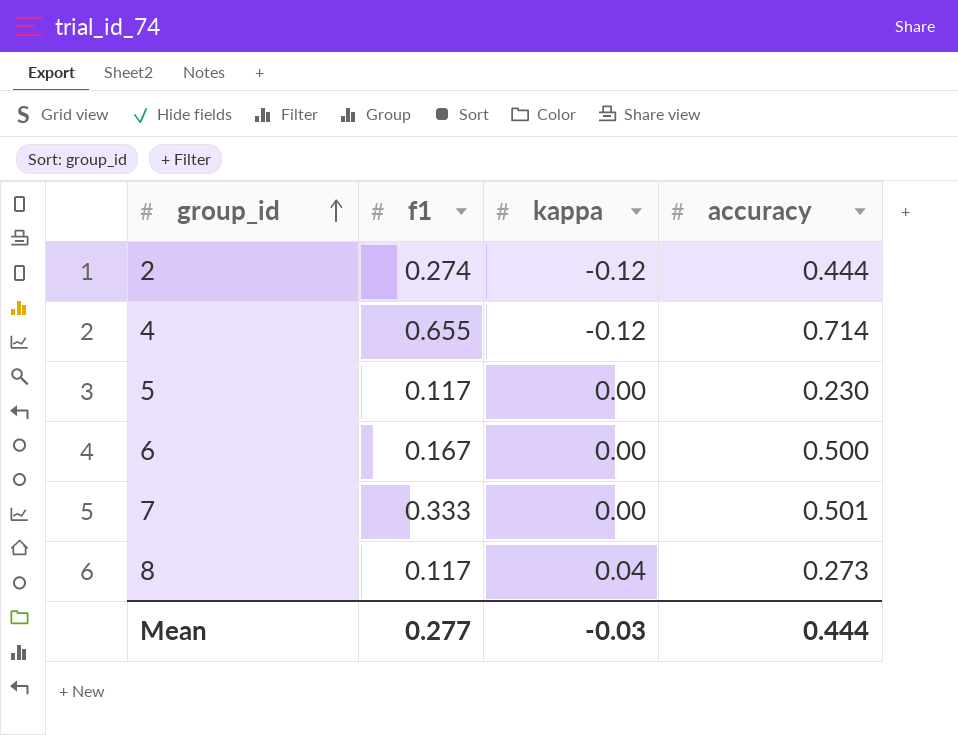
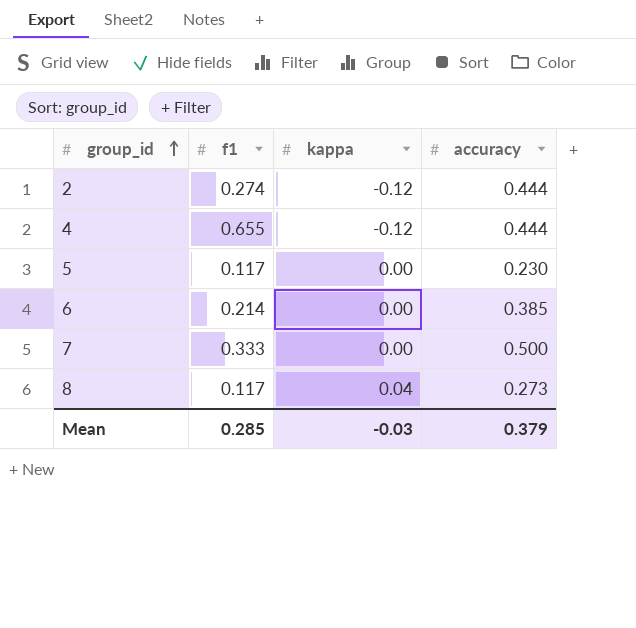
4 | accuracy: 0.714 -> 0.444
6 | f1: 0.167 -> 0.214
6 | accuracy: 0.500 -> 0.385
7 | accuracy: 0.501 -> 0.500
Mean | f1: 0.277 -> 0.285
Mean | accuracy: 0.444 -> 0.379

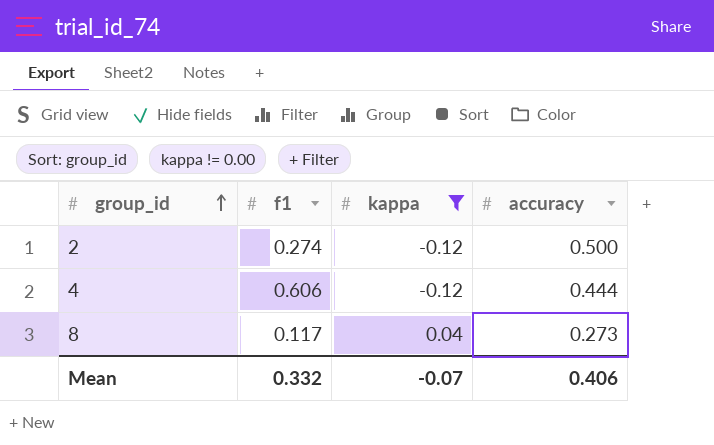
filter: none -> kappa != 0.00
2 | accuracy: 0.444 -> 0.500
4 | f1: 0.655 -> 0.606
Mean | f1: 0.285 -> 0.332
Mean | kappa: -0.03 -> -0.07
Mean | accuracy: 0.379 -> 0.406

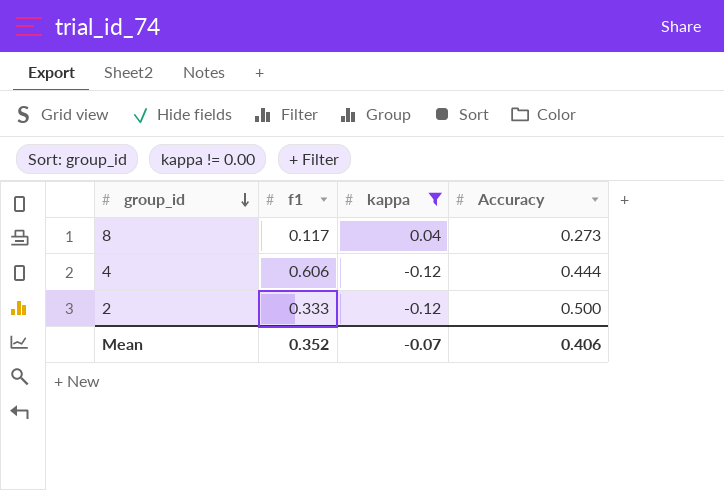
row order: group_id ascending -> group_id descending
column name: accuracy -> Accuracy
2 | f1: 0.274 -> 0.333
Mean | f1: 0.332 -> 0.352

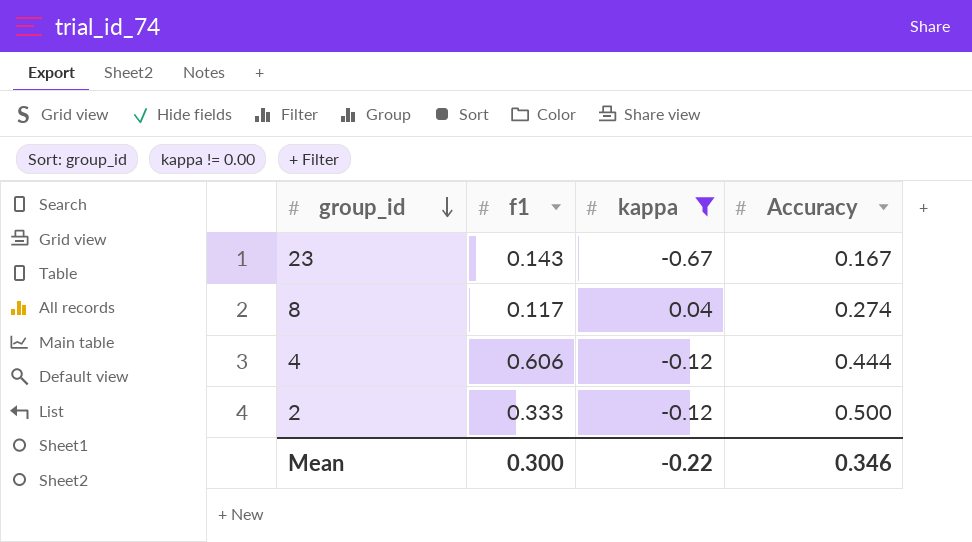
row 23: none -> 0.143 | -0.67 | 0.167
8 | Accuracy: 0.273 -> 0.274
Mean | f1: 0.352 -> 0.300
Mean | kappa: -0.07 -> -0.22
Mean | Accuracy: 0.406 -> 0.346

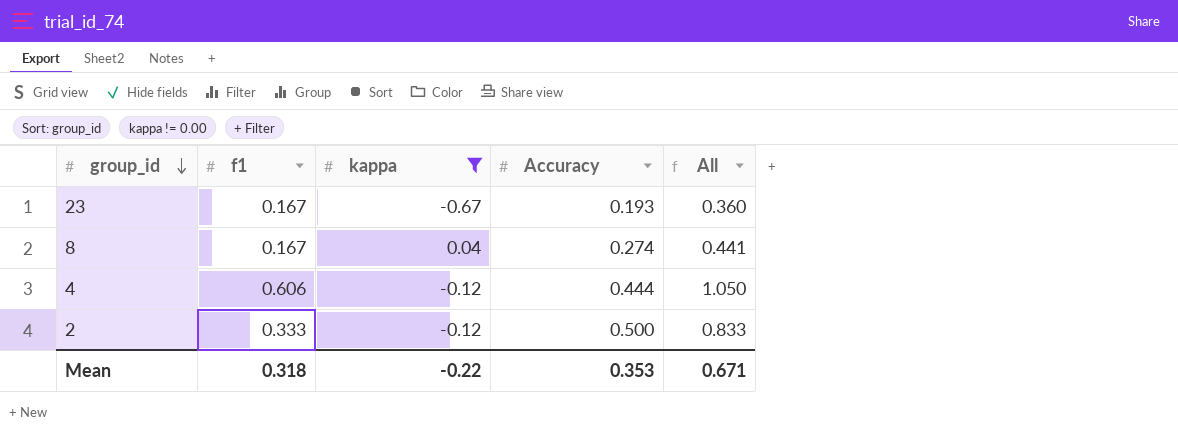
column All | formula: none -> [f1] + [Accuracy]
23 | f1: 0.143 -> 0.167
23 | Accuracy: 0.167 -> 0.193
8 | f1: 0.117 -> 0.167
Mean | f1: 0.300 -> 0.318
Mean | Accuracy: 0.346 -> 0.353

